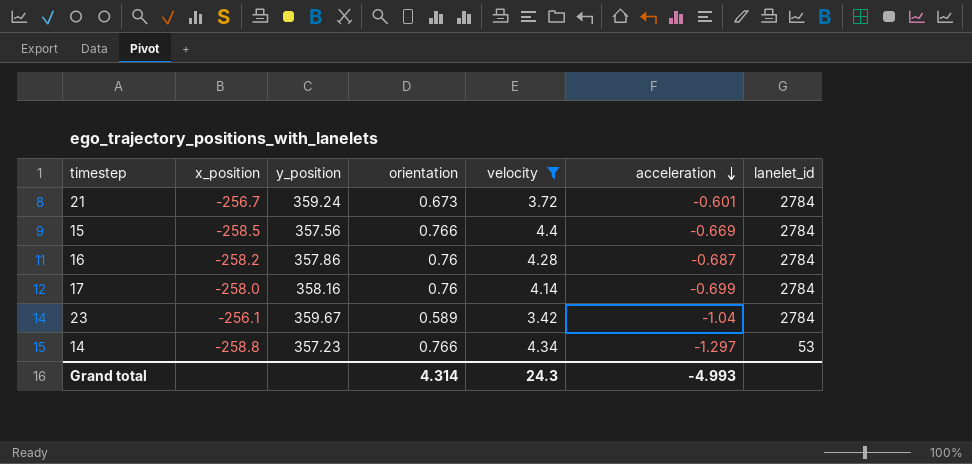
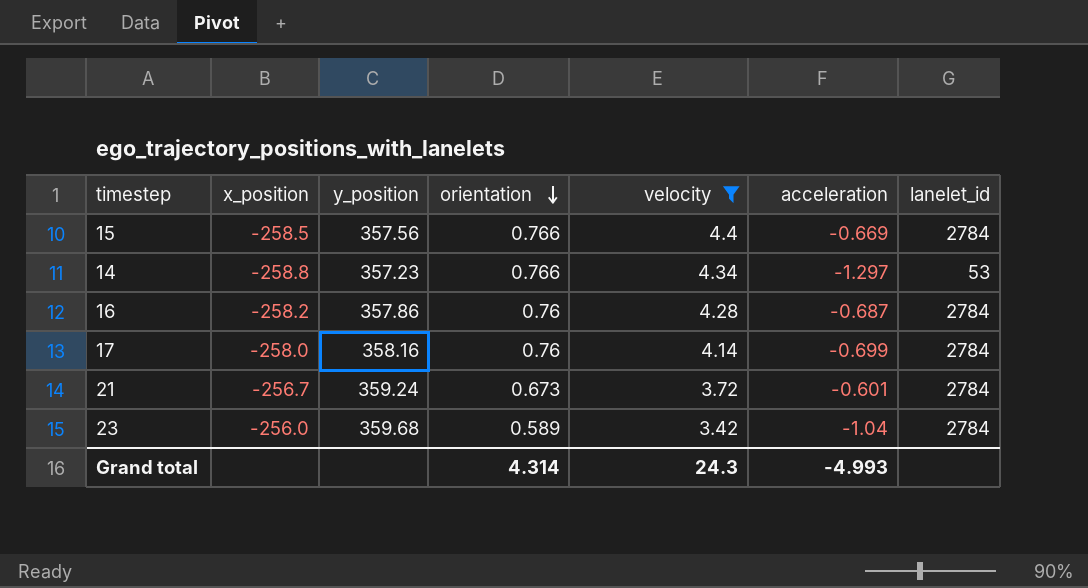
row order: acceleration descending -> orientation descending
23 | x_position: -256.1 -> -256.0
23 | y_position: 359.67 -> 359.68

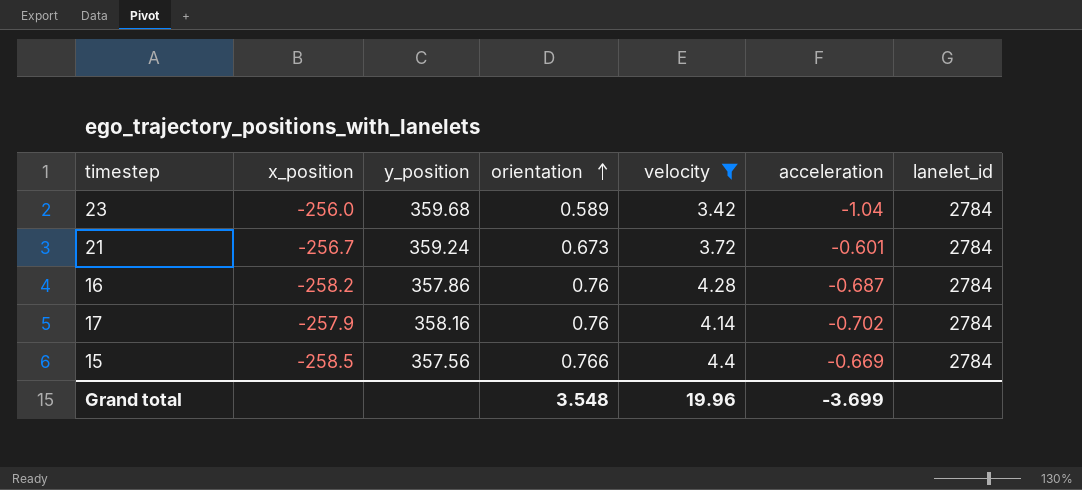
row order: orientation descending -> orientation ascending
row 14: -258.8 | 357.23 | 0.766 | 4.34 | -1.297 | 53 -> none
17 | x_position: -258.0 -> -257.9
17 | acceleration: -0.699 -> -0.702
Grand total | orientation: 4.314 -> 3.548
Grand total | velocity: 24.3 -> 19.96
Grand total | acceleration: -4.993 -> -3.699

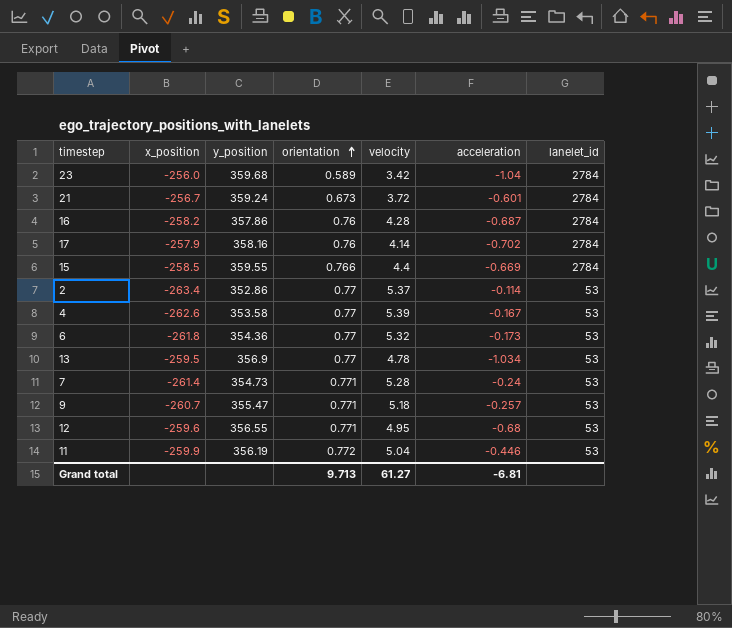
filter: velocity <= 4.4 -> none
15 | y_position: 357.56 -> 359.55
Grand total | orientation: 3.548 -> 9.713
Grand total | velocity: 19.96 -> 61.27
Grand total | acceleration: -3.699 -> -6.81

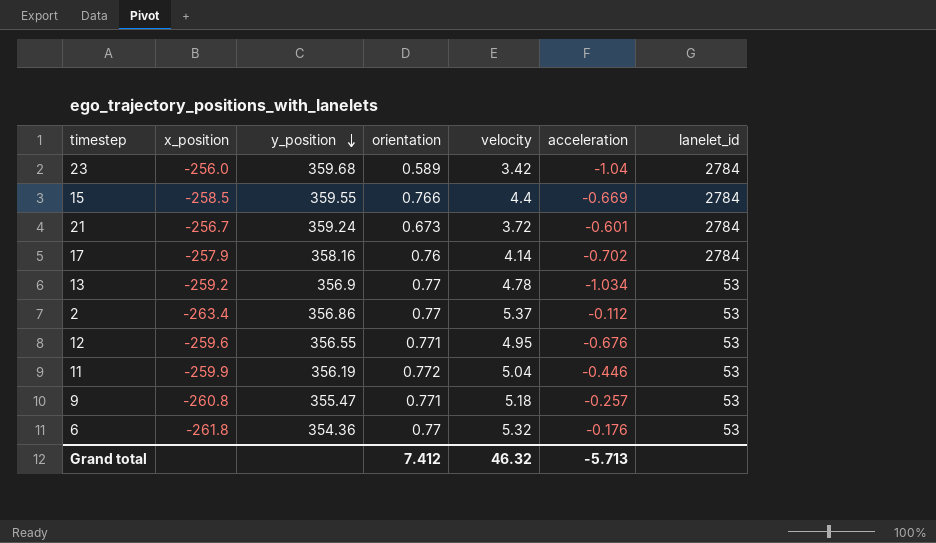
row order: orientation ascending -> y_position descending
row 16: -258.2 | 357.86 | 0.76 | 4.28 | -0.687 | 2784 -> none
row 4: -262.6 | 353.58 | 0.77 | 5.39 | -0.167 | 53 -> none
row 7: -261.4 | 354.73 | 0.771 | 5.28 | -0.24 | 53 -> none
13 | x_position: -259.5 -> -259.2
2 | y_position: 352.86 -> 356.86
2 | acceleration: -0.114 -> -0.112
12 | acceleration: -0.68 -> -0.676
9 | x_position: -260.7 -> -260.8
6 | acceleration: -0.173 -> -0.176
Grand total | orientation: 9.713 -> 7.412
Grand total | velocity: 61.27 -> 46.32
Grand total | acceleration: -6.81 -> -5.713

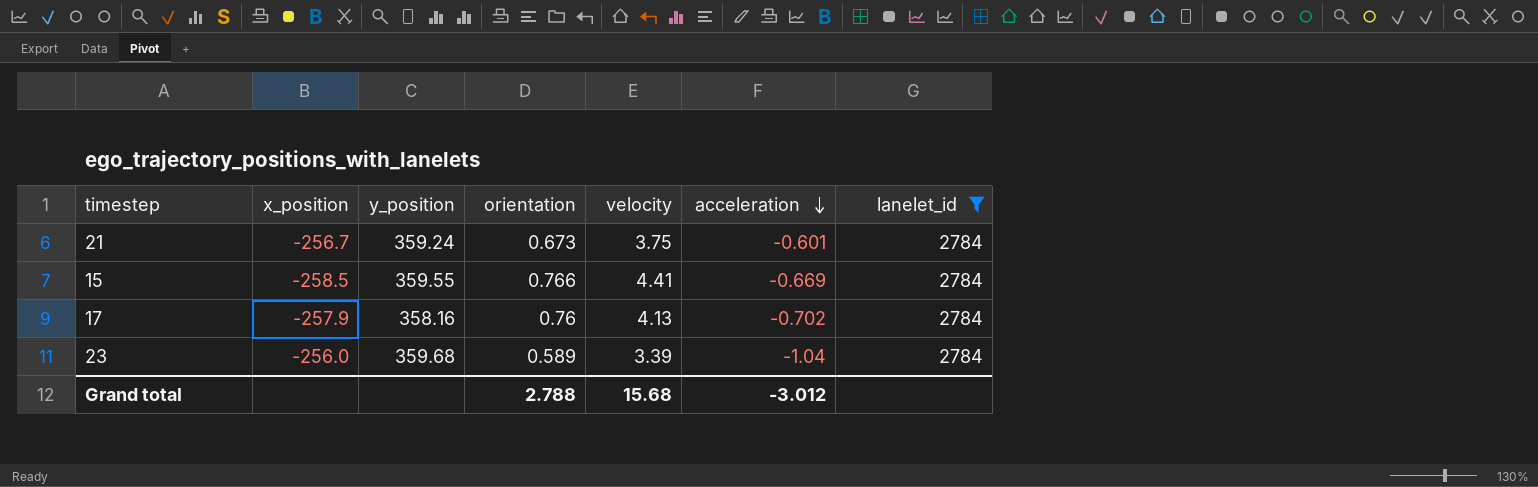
filter: none -> lanelet_id = 2784
row order: y_position descending -> acceleration descending
21 | velocity: 3.72 -> 3.75
15 | velocity: 4.4 -> 4.41
17 | velocity: 4.14 -> 4.13
23 | velocity: 3.42 -> 3.39
Grand total | orientation: 7.412 -> 2.788
Grand total | velocity: 46.32 -> 15.68
Grand total | acceleration: -5.713 -> -3.012

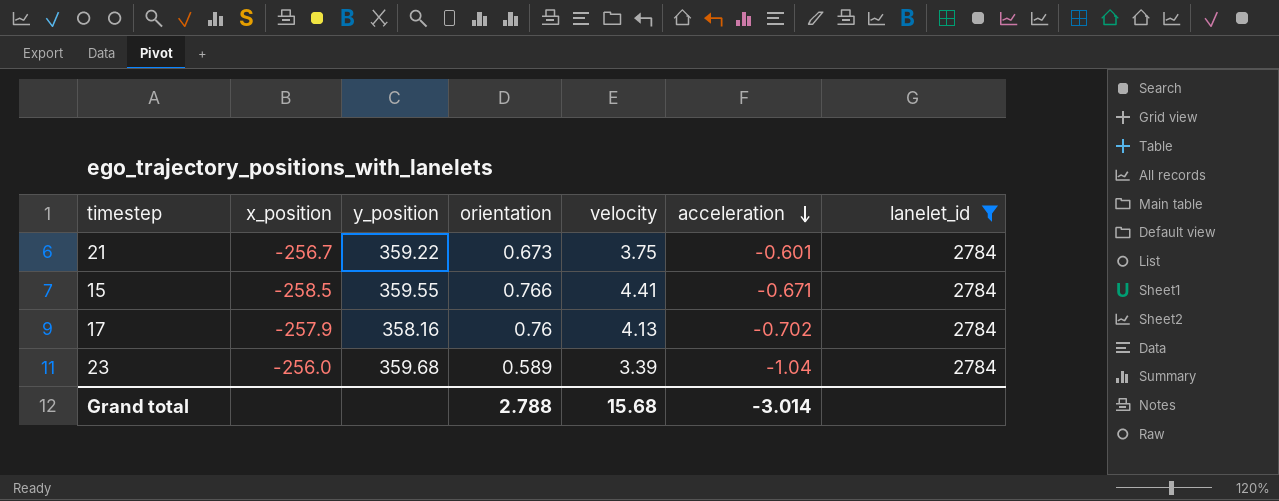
21 | y_position: 359.24 -> 359.22
15 | acceleration: -0.669 -> -0.671
Grand total | acceleration: -3.012 -> -3.014

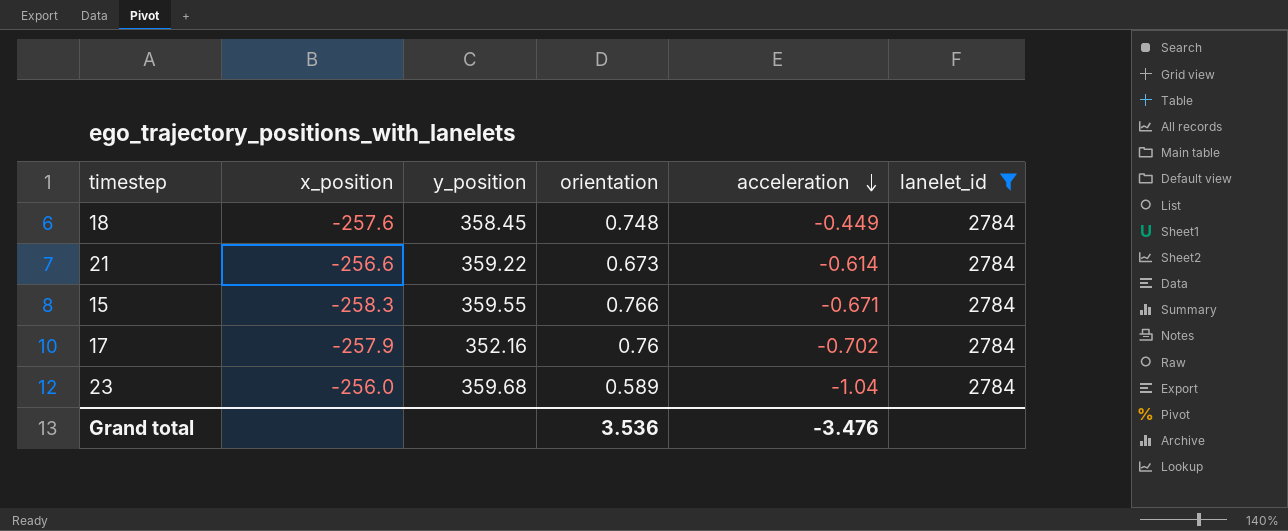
column velocity | position: 5 -> none
row 18: none -> -257.6 | 358.45 | 0.748 | -0.449 | 2784
21 | x_position: -256.7 -> -256.6
21 | acceleration: -0.601 -> -0.614
15 | x_position: -258.5 -> -258.3
17 | y_position: 358.16 -> 352.16
Grand total | orientation: 2.788 -> 3.536
Grand total | acceleration: -3.014 -> -3.476

